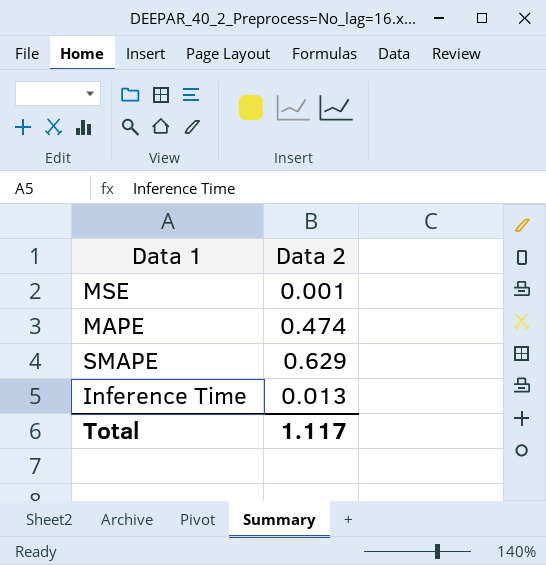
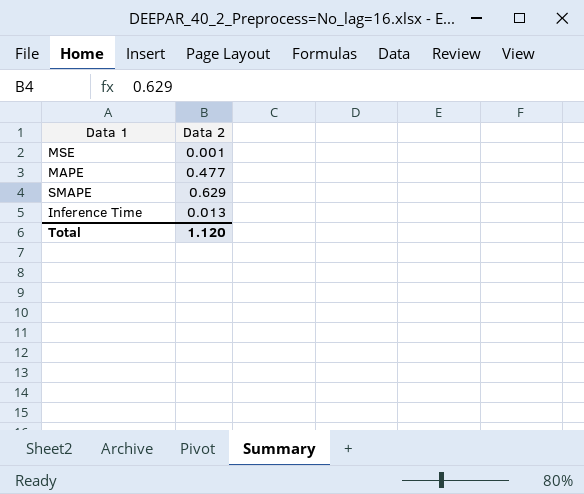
MAPE | Data 2: 0.474 -> 0.477
Total | Data 2: 1.117 -> 1.120

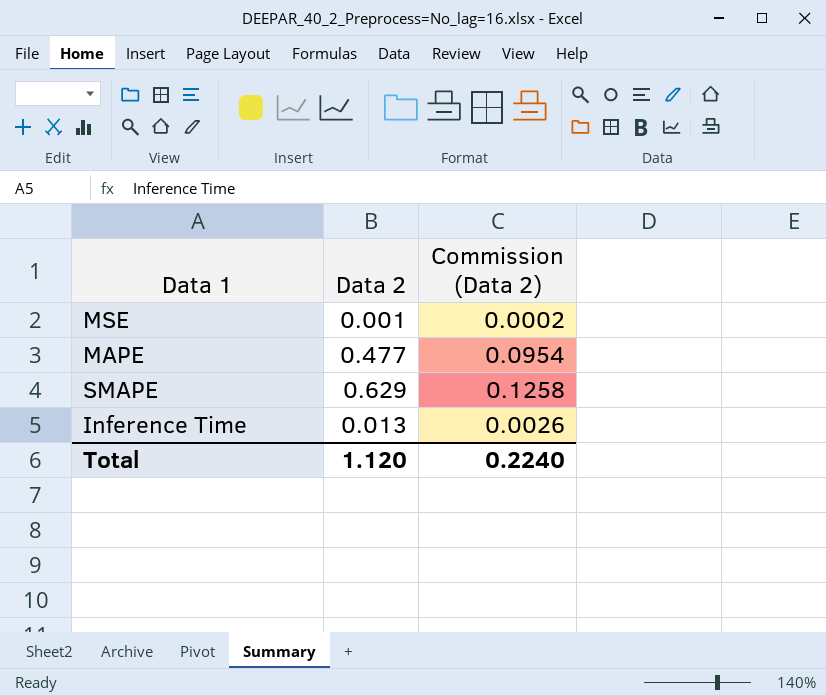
column Commission (Data 2) | formula: none -> [Data 2] * 0.2

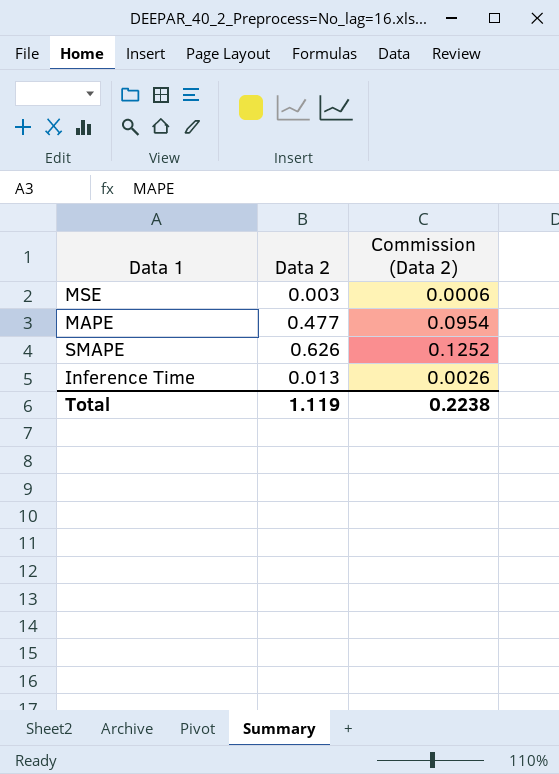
MSE | Data 2: 0.001 -> 0.003
MSE | Commission (Data 2): 0.0002 -> 0.0006
SMAPE | Data 2: 0.629 -> 0.626
SMAPE | Commission (Data 2): 0.1258 -> 0.1252
Total | Data 2: 1.120 -> 1.119
Total | Commission (Data 2): 0.2240 -> 0.2238

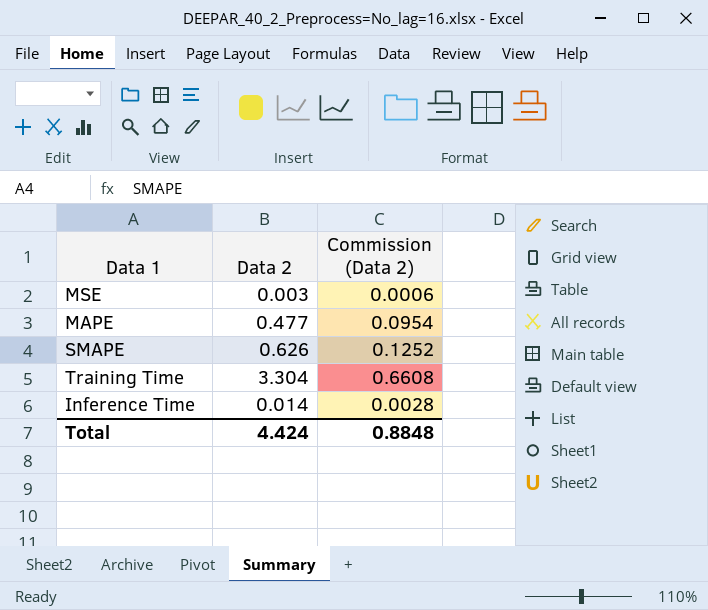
row Training Time: none -> 3.304 | 0.6608
Inference Time | Data 2: 0.013 -> 0.014
Inference Time | Commission (Data 2): 0.0026 -> 0.0028
Total | Data 2: 1.119 -> 4.424
Total | Commission (Data 2): 0.2238 -> 0.8848

